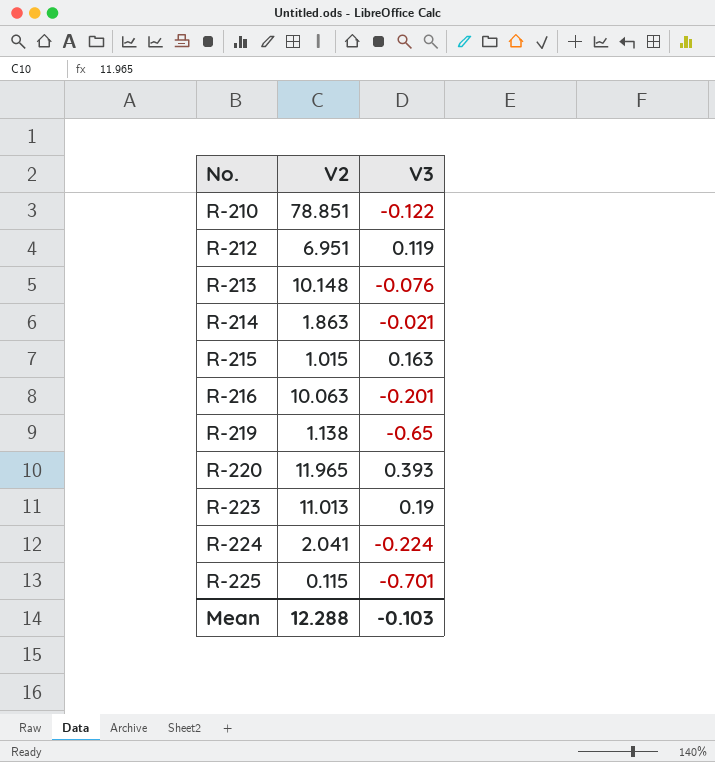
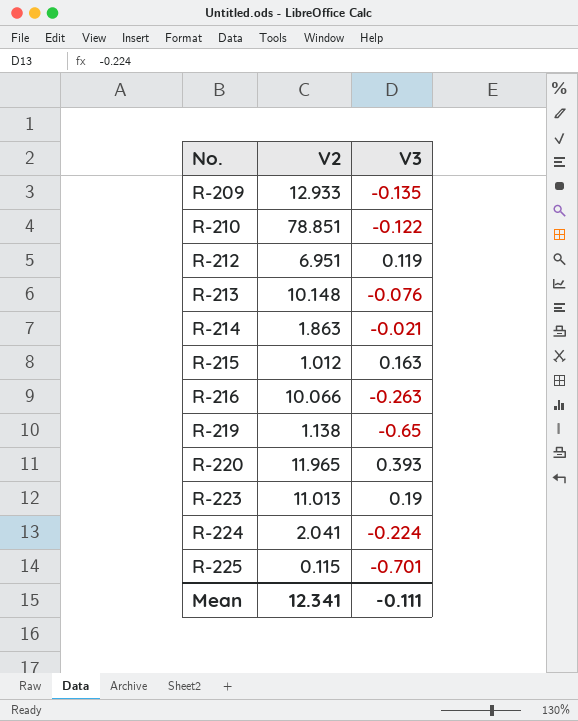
row R-209: none -> 12.933 | -0.135
R-215 | V2: 1.015 -> 1.012
R-216 | V2: 10.063 -> 10.066
R-216 | V3: -0.201 -> -0.263
Mean | V2: 12.288 -> 12.341
Mean | V3: -0.103 -> -0.111

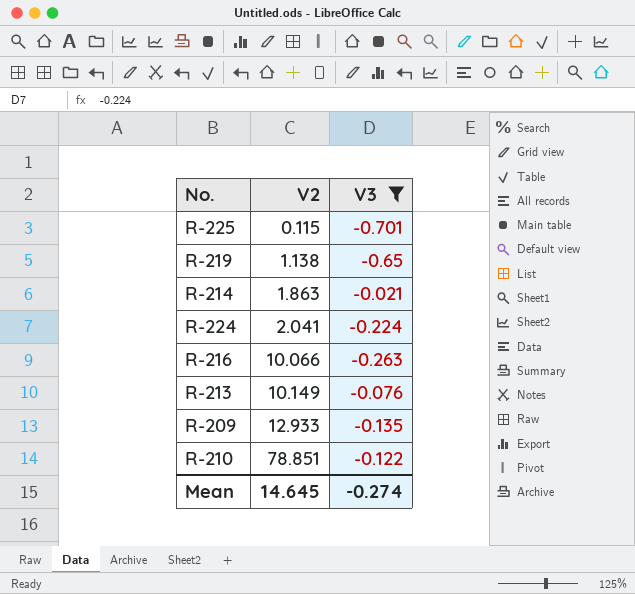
filter: none -> V3 <= -0.021
row order: No. ascending -> V2 ascending
R-213 | V2: 10.148 -> 10.149
Mean | V2: 12.341 -> 14.645
Mean | V3: -0.111 -> -0.274

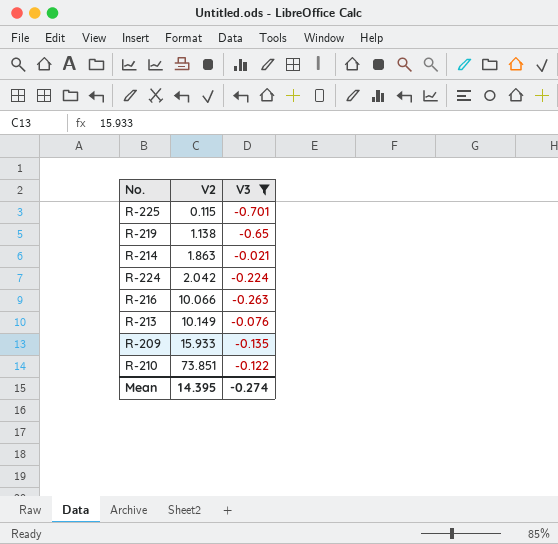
R-224 | V2: 2.041 -> 2.042
R-209 | V2: 12.933 -> 15.933
R-210 | V2: 78.851 -> 73.851
Mean | V2: 14.645 -> 14.395

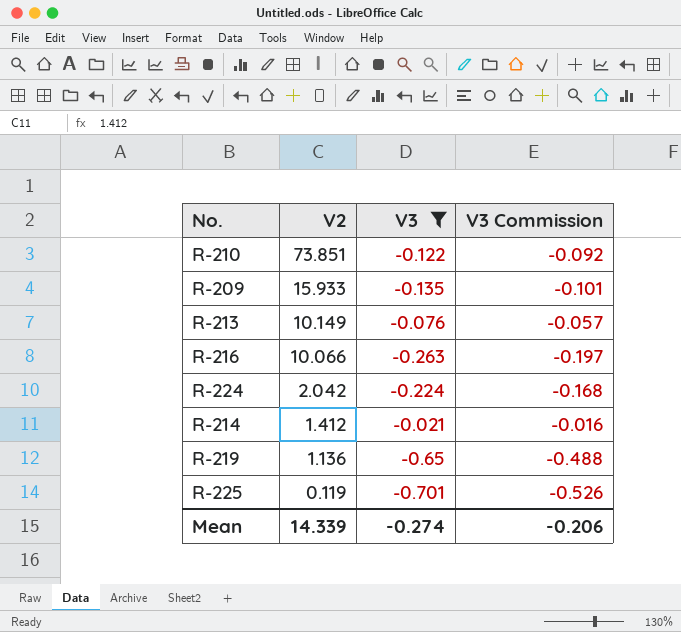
row order: V2 ascending -> V2 descending
column V3 Commission | formula: none -> [V3] * 0.75
R-214 | V2: 1.863 -> 1.412
R-219 | V2: 1.138 -> 1.136
R-225 | V2: 0.115 -> 0.119
Mean | V2: 14.395 -> 14.339

